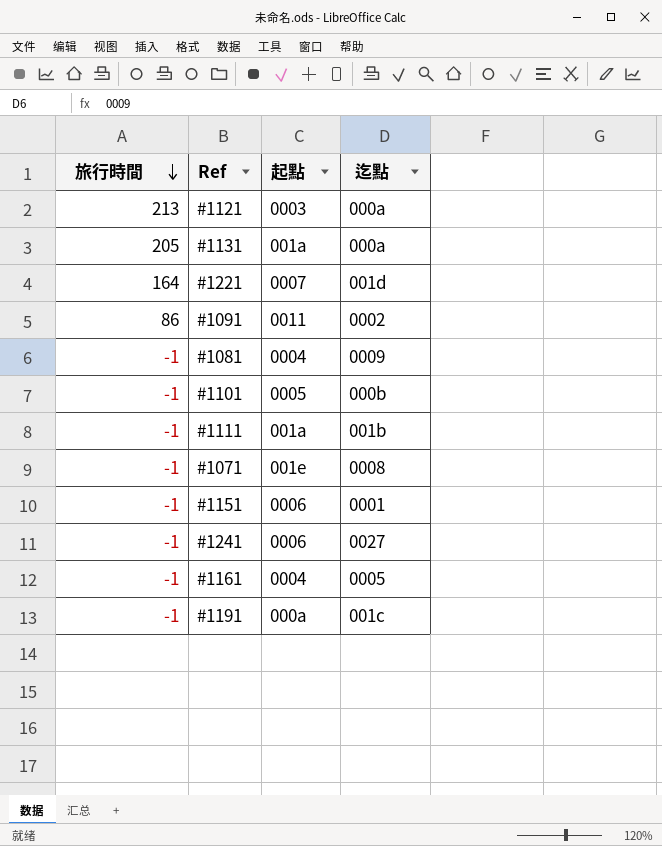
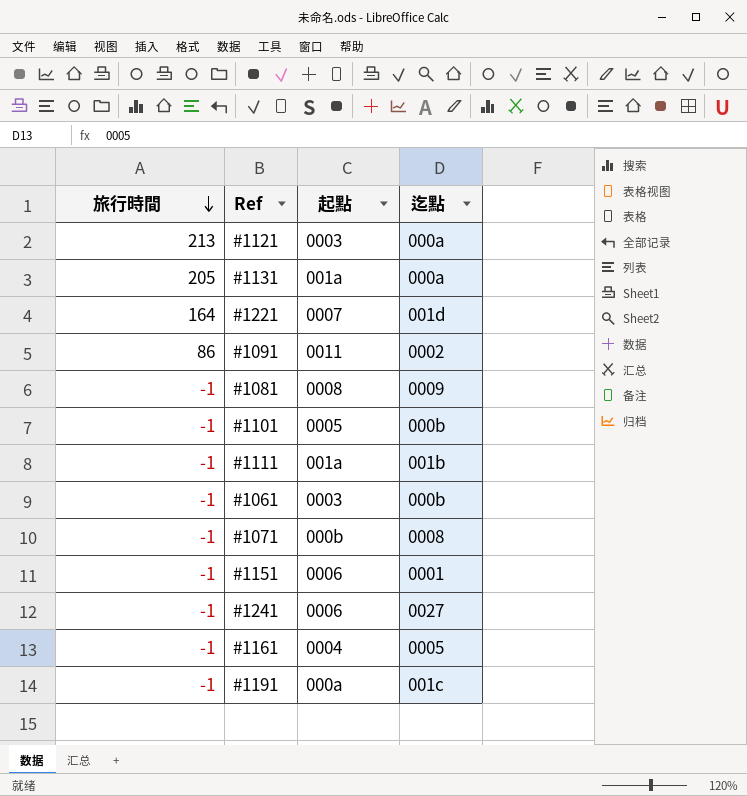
#1081 | 起點: 0004 -> 0008
row #1061: none -> -1 | 0003 | 000b
#1071 | 起點: 001e -> 000b

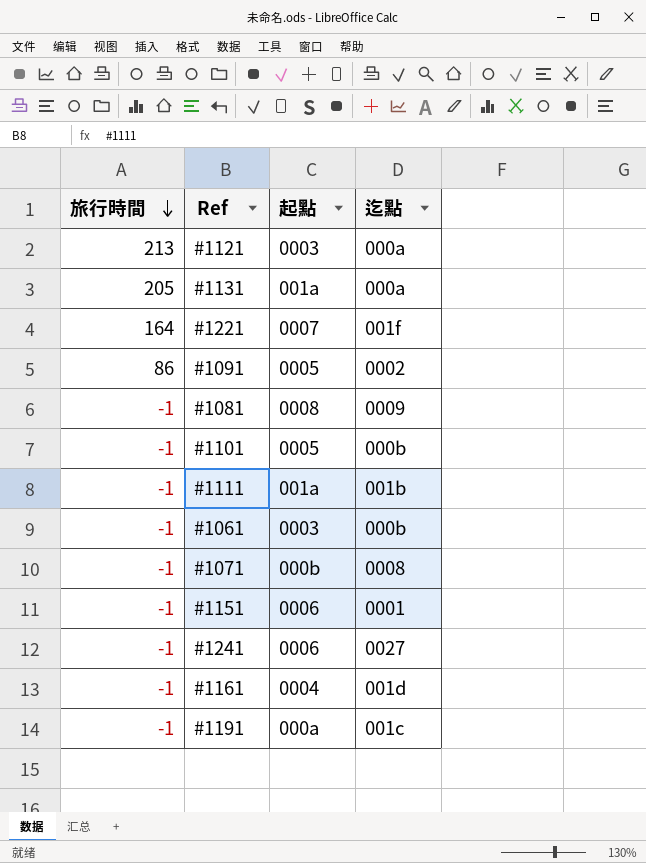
#1221 | 迄點: 001d -> 001f
#1091 | 起點: 0011 -> 0005
#1161 | 迄點: 0005 -> 001d

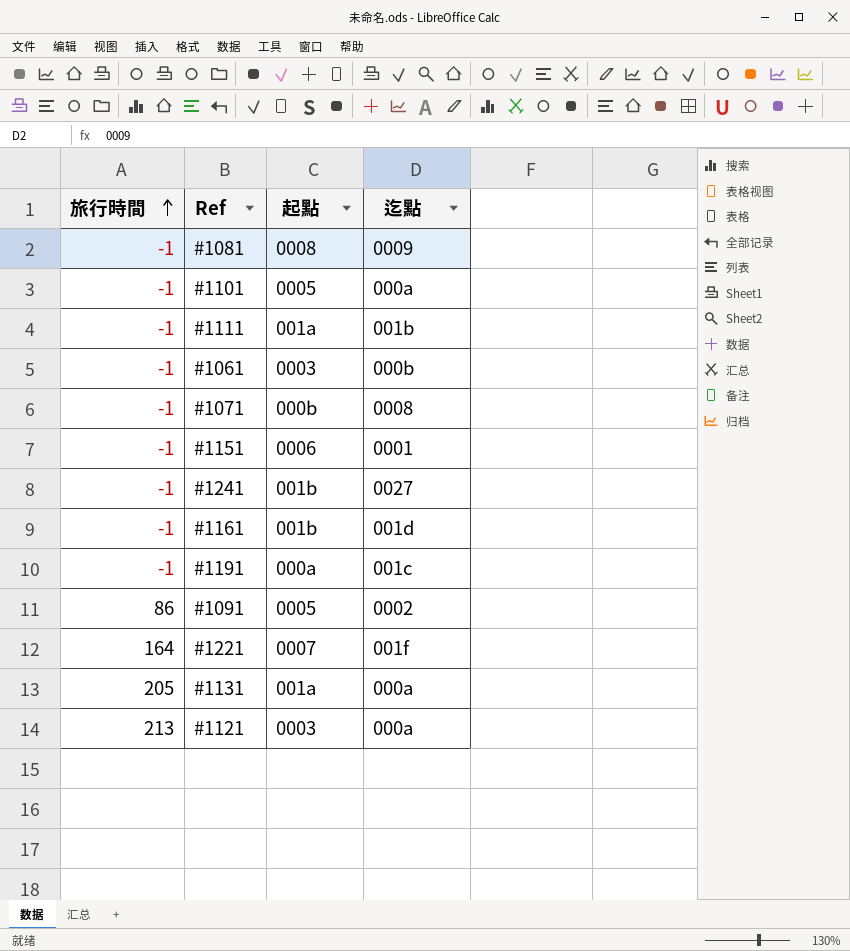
row order: 旅行時間 descending -> 旅行時間 ascending
#1101 | 迄點: 000b -> 000a
#1241 | 起點: 0006 -> 001b
#1161 | 起點: 0004 -> 001b

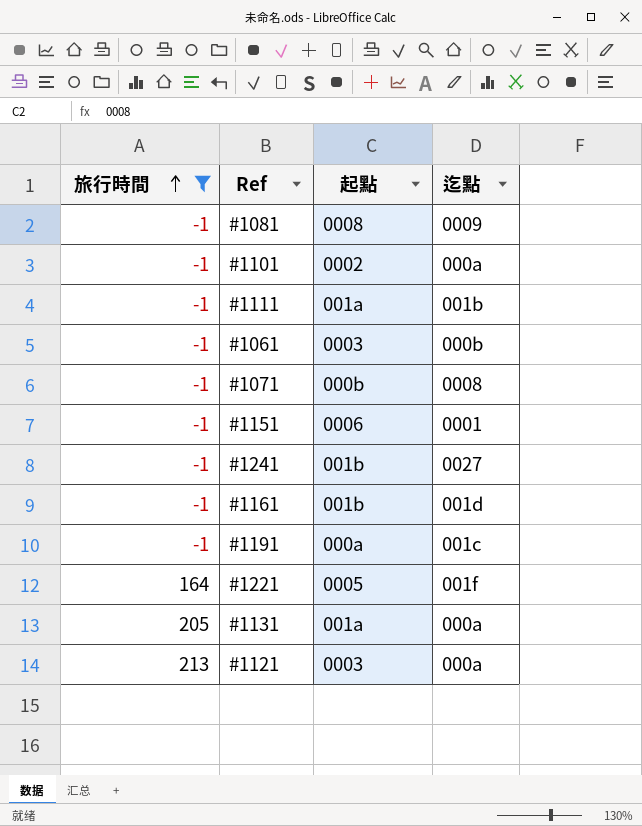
filter: none -> 旅行時間 != 86
#1101 | 起點: 0005 -> 0002
#1221 | 起點: 0007 -> 0005

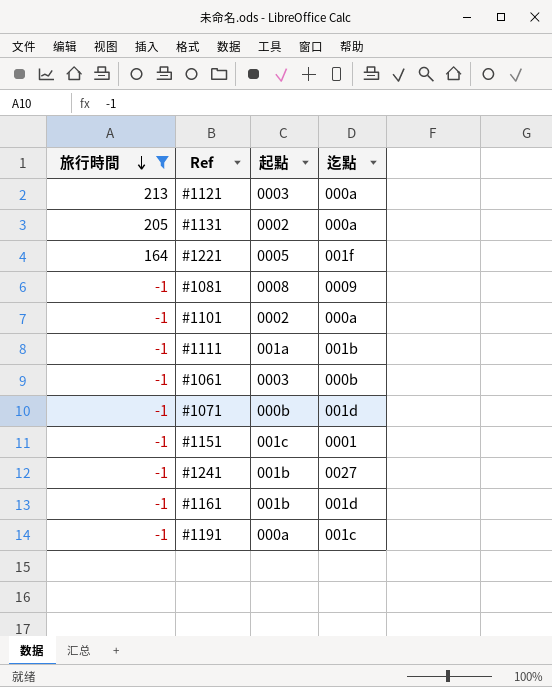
row order: 旅行時間 ascending -> 旅行時間 descending
#1131 | 起點: 001a -> 0002
#1071 | 迄點: 0008 -> 001d
#1151 | 起點: 0006 -> 001c

